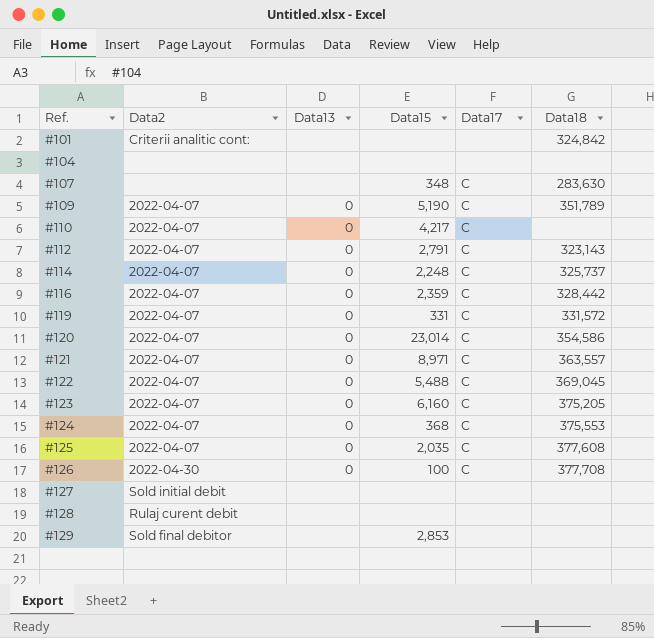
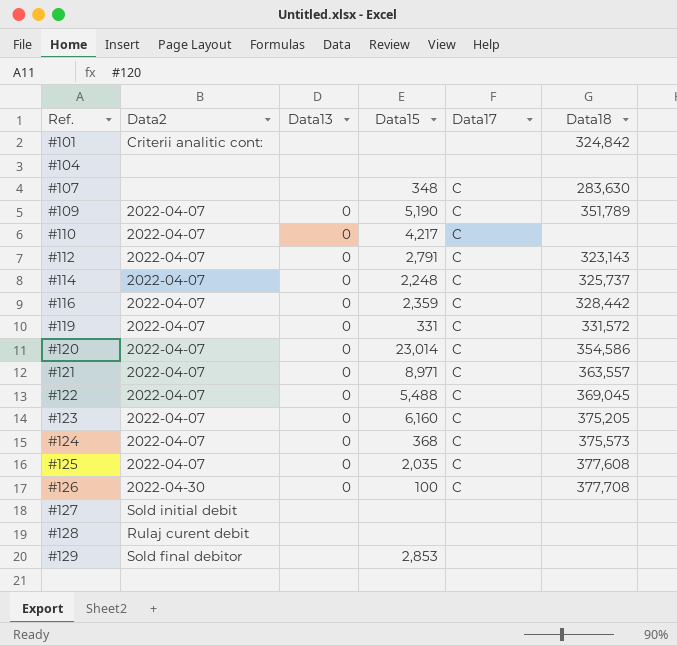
#124 | Data18: 375,553 -> 375,573

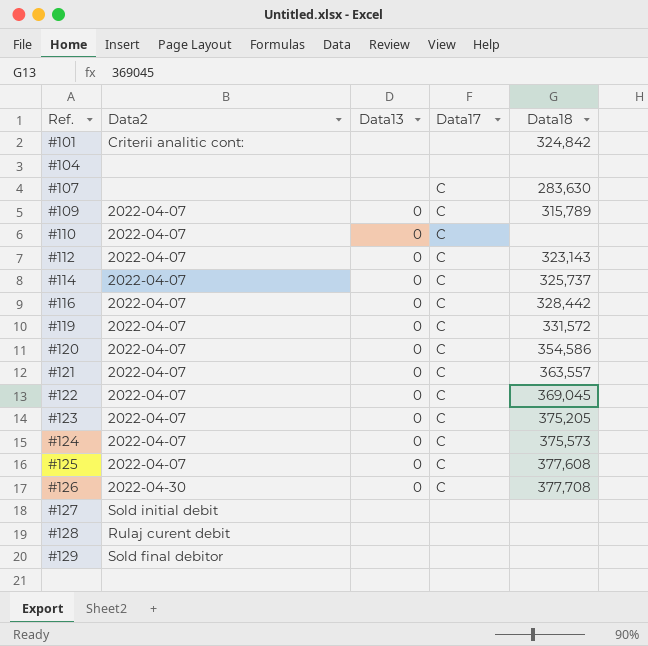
column Data15 | position: 4 -> none
#109 | Data18: 351,789 -> 315,789

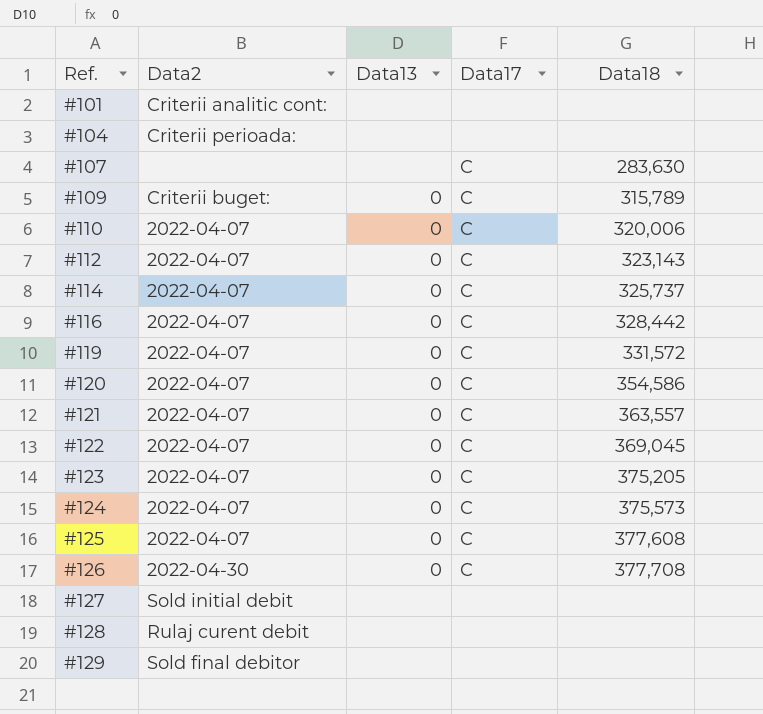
#101 | Data18: 324,842 -> none
#104 | Data2: none -> Criterii perioada:
#109 | Data2: 2022-04-07 -> Criterii buget:
#110 | Data18: none -> 320,006

